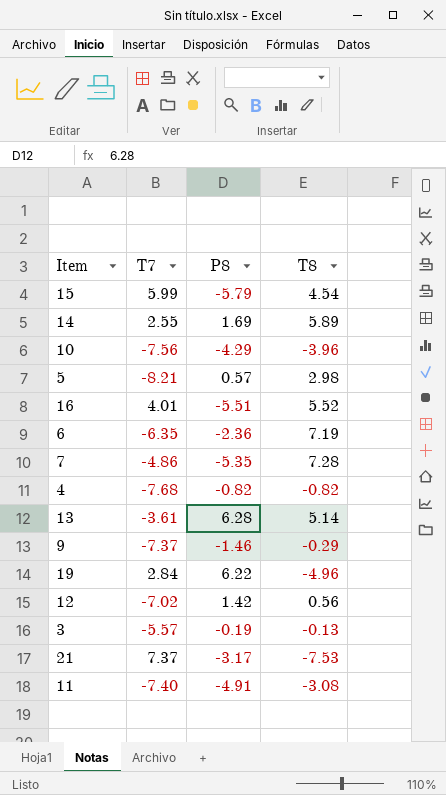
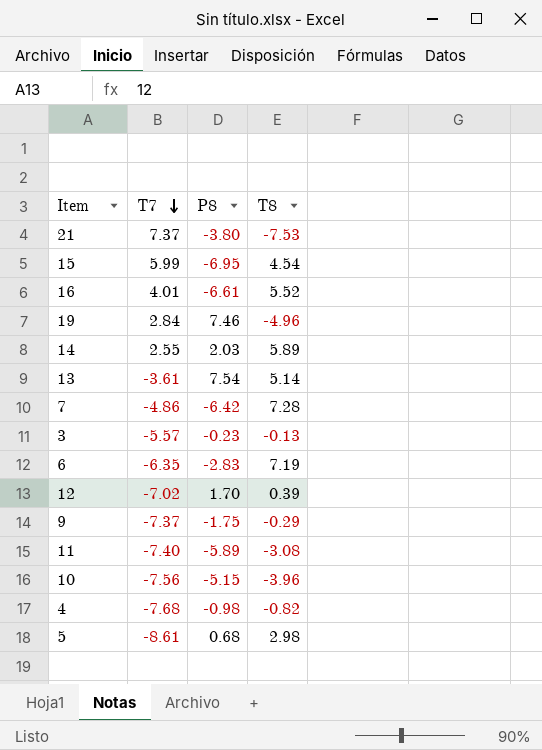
row order: none -> T7 descending
21 | P8: -3.17 -> -3.80
15 | P8: -5.79 -> -6.95
16 | P8: -5.51 -> -6.61
19 | P8: 6.22 -> 7.46
14 | P8: 1.69 -> 2.03
13 | P8: 6.28 -> 7.54
7 | P8: -5.35 -> -6.42
3 | P8: -0.19 -> -0.23
6 | P8: -2.36 -> -2.83
12 | P8: 1.42 -> 1.70
12 | T8: 0.56 -> 0.39
9 | P8: -1.46 -> -1.75
11 | P8: -4.91 -> -5.89
10 | P8: -4.29 -> -5.15
4 | P8: -0.82 -> -0.98
5 | T7: -8.21 -> -8.61
5 | P8: 0.57 -> 0.68

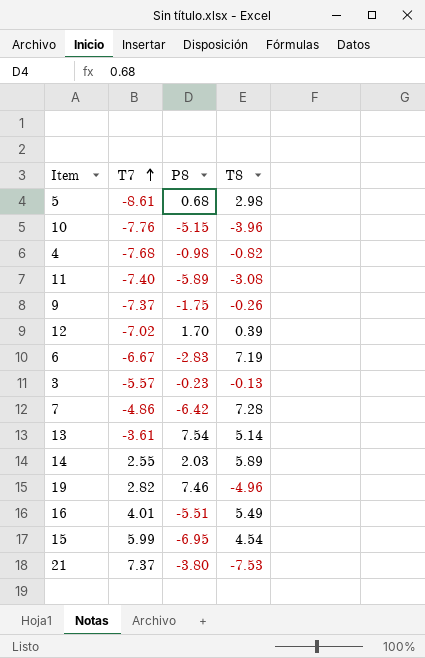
row order: T7 descending -> T7 ascending
10 | T7: -7.56 -> -7.76
9 | T8: -0.29 -> -0.26
6 | T7: -6.35 -> -6.67
19 | T7: 2.84 -> 2.82
16 | P8: -6.61 -> -5.51
16 | T8: 5.52 -> 5.49

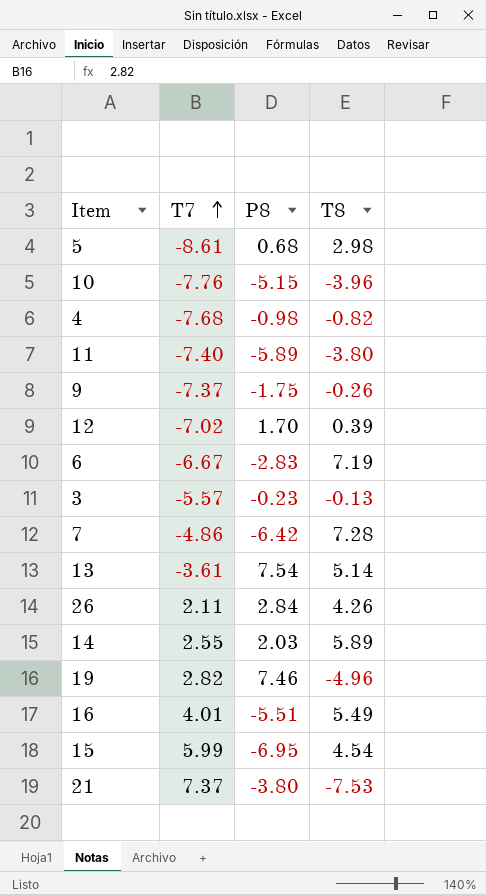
11 | T8: -3.08 -> -3.80
row 26: none -> 2.11 | 2.84 | 4.26

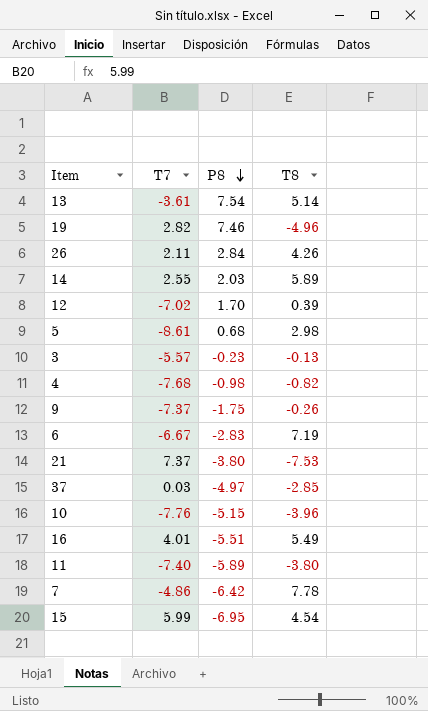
row order: T7 ascending -> P8 descending
row 37: none -> 0.03 | -4.97 | -2.85
7 | T8: 7.28 -> 7.78

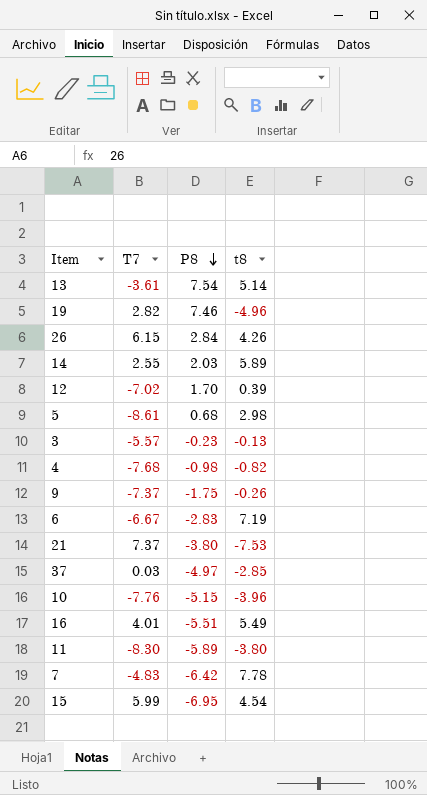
column name: T8 -> t8
26 | T7: 2.11 -> 6.15
11 | T7: -7.40 -> -8.30
7 | T7: -4.86 -> -4.83

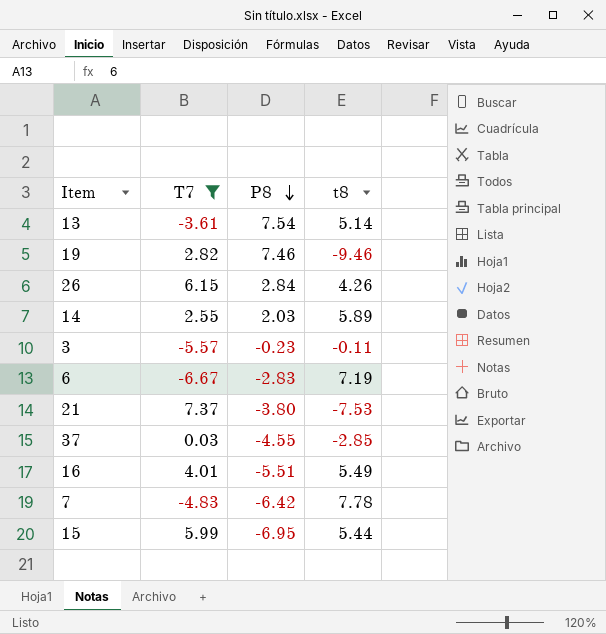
filter: none -> T7 >= -6.67
19 | t8: -4.96 -> -9.46
3 | t8: -0.13 -> -0.11
37 | P8: -4.97 -> -4.55
15 | t8: 4.54 -> 5.44

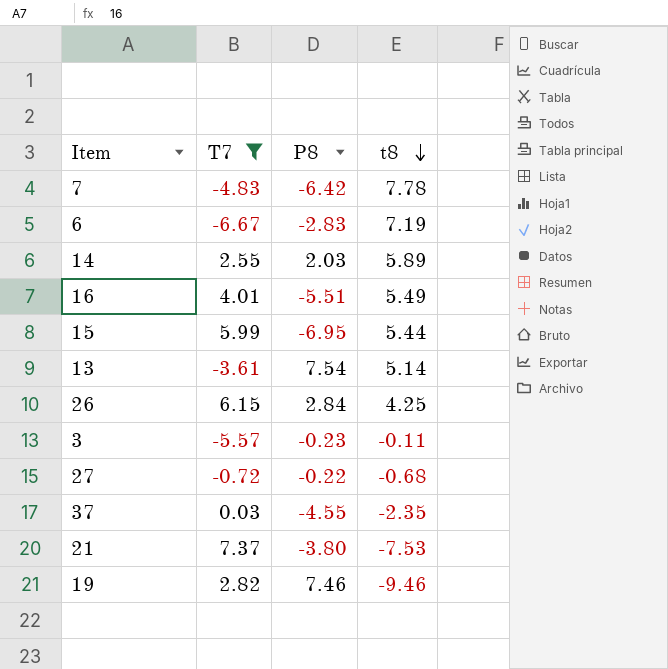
row order: P8 descending -> t8 descending
26 | t8: 4.26 -> 4.25
row 27: none -> -0.72 | -0.22 | -0.68
37 | t8: -2.85 -> -2.35

